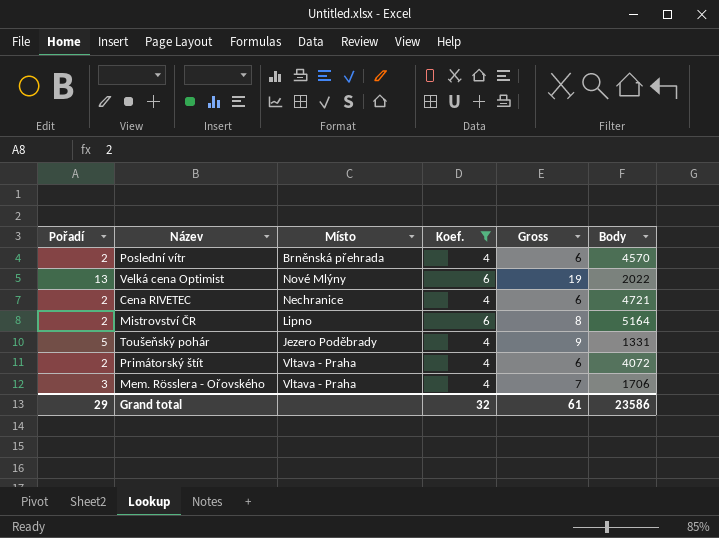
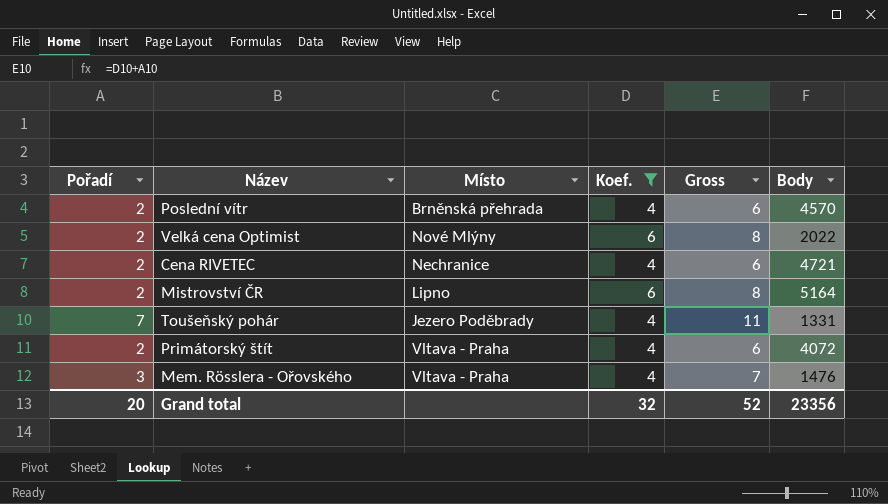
Velká cena Optimist | Pořadí: 13 -> 2
Velká cena Optimist | Gross: 19 -> 8
Toušeňský pohár | Pořadí: 5 -> 7
Toušeňský pohár | Gross: 9 -> 11
Mem. Rösslera - Ořovského | Body: 1706 -> 1476
Grand total | Pořadí: 29 -> 20
Grand total | Gross: 61 -> 52
Grand total | Body: 23586 -> 23356

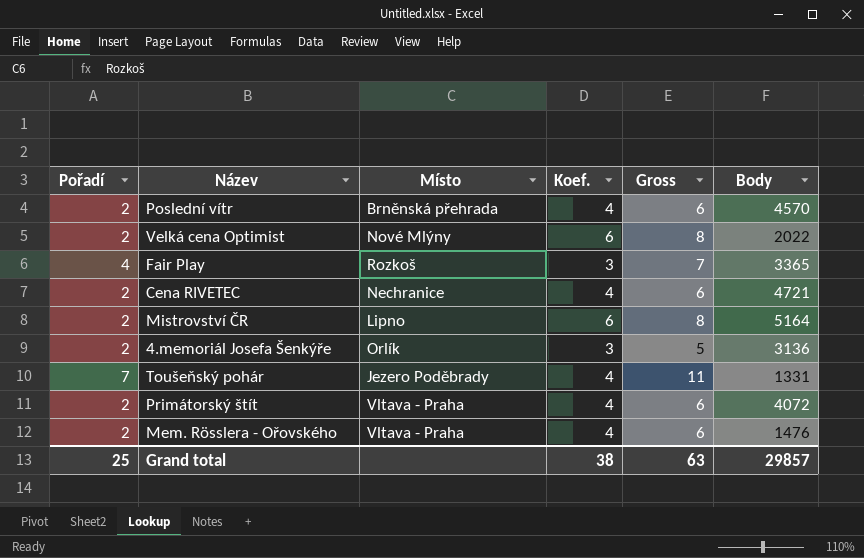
filter: Koef. != 3 -> none
Mem. Rösslera - Ořovského | Pořadí: 3 -> 2
Mem. Rösslera - Ořovského | Gross: 7 -> 6
Grand total | Pořadí: 20 -> 25
Grand total | Koef.: 32 -> 38
Grand total | Gross: 52 -> 63
Grand total | Body: 23356 -> 29857

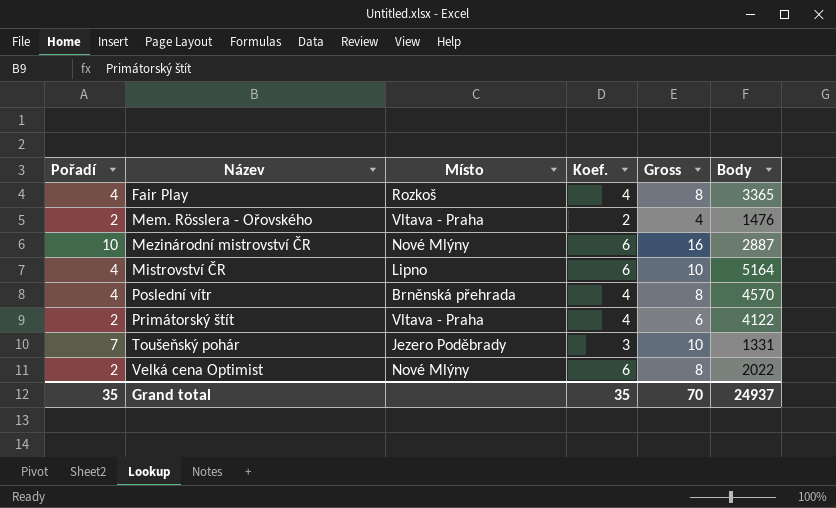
row order: none -> Název ascending
row Cena RIVETEC: 2 | Nechranice | 4 | 6 | 4721 -> none
row 4.memoriál Josefa Šenkýře: 2 | Orlík | 3 | 5 | 3136 -> none
Fair Play | Koef.: 3 -> 4
Fair Play | Gross: 7 -> 8
Mem. Rösslera - Ořovského | Koef.: 4 -> 2
Mem. Rösslera - Ořovského | Gross: 6 -> 4
row Mezinárodní mistrovství ČR: none -> 10 | Nové Mlýny | 6 | 16 | 2887
Mistrovství ČR | Pořadí: 2 -> 4
Mistrovství ČR | Gross: 8 -> 10
Poslední vítr | Pořadí: 2 -> 4
Poslední vítr | Gross: 6 -> 8
Primátorský štít | Body: 4072 -> 4122
Toušeňský pohár | Koef.: 4 -> 3
Toušeňský pohár | Gross: 11 -> 10
Grand total | Pořadí: 25 -> 35
Grand total | Koef.: 38 -> 35
Grand total | Gross: 63 -> 70
Grand total | Body: 29857 -> 24937

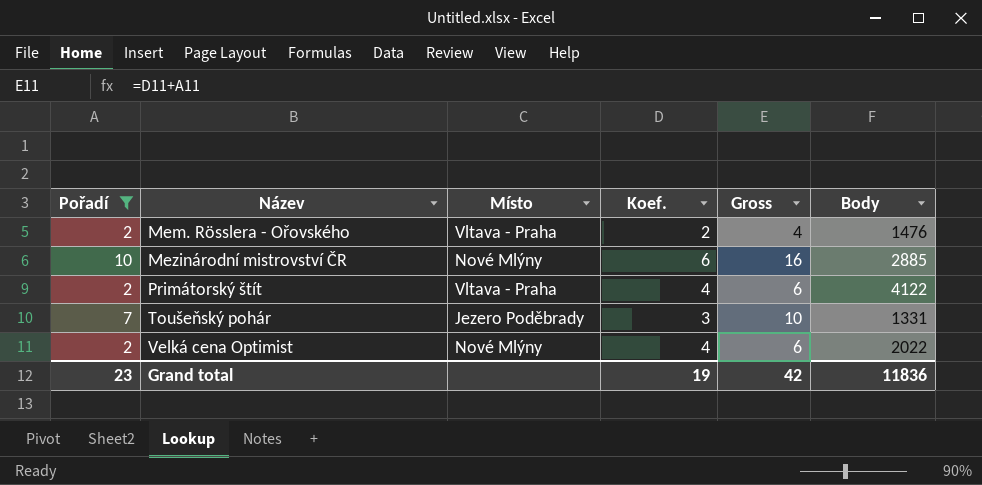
filter: none -> Pořadí != 4
Mezinárodní mistrovství ČR | Body: 2887 -> 2885
Velká cena Optimist | Koef.: 6 -> 4
Velká cena Optimist | Gross: 8 -> 6
Grand total | Pořadí: 35 -> 23
Grand total | Koef.: 35 -> 19
Grand total | Gross: 70 -> 42
Grand total | Body: 24937 -> 11836

